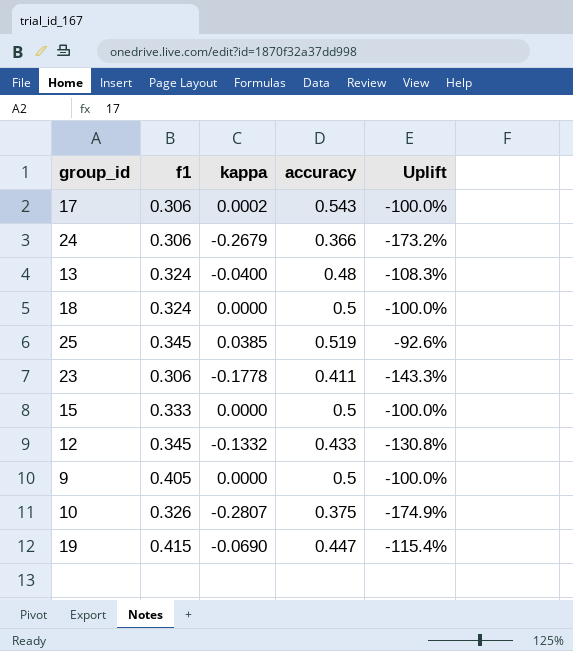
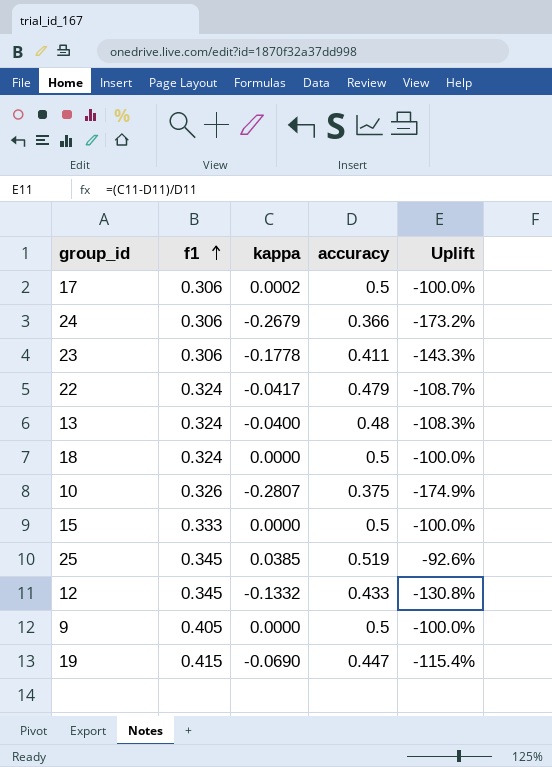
row order: none -> f1 ascending
17 | accuracy: 0.543 -> 0.5
row 22: none -> 0.324 | -0.0417 | 0.479 | -108.7%

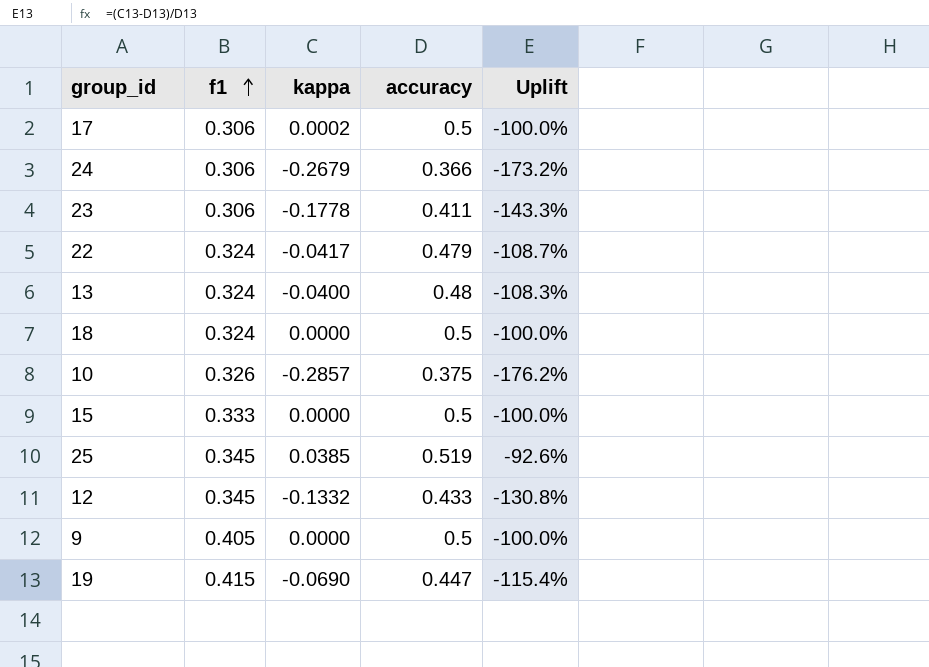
10 | kappa: -0.2807 -> -0.2857
10 | Uplift: -174.9% -> -176.2%

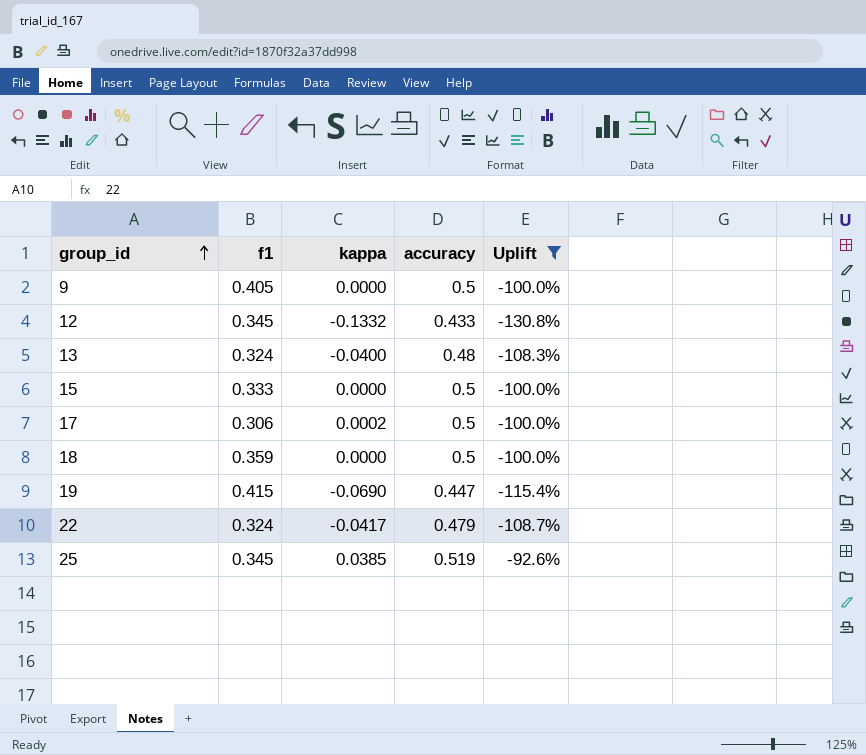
filter: none -> Uplift >= -130.8%
row order: f1 ascending -> group_id ascending
18 | f1: 0.324 -> 0.359

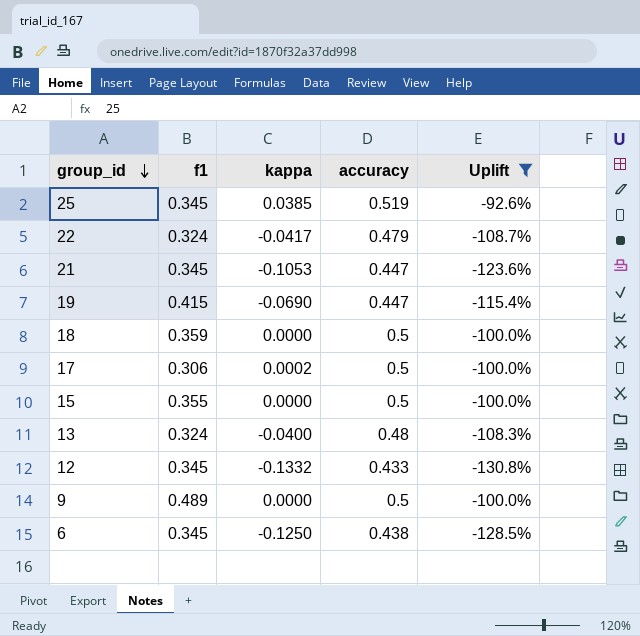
row order: group_id ascending -> group_id descending
row 21: none -> 0.345 | -0.1053 | 0.447 | -123.6%
15 | f1: 0.333 -> 0.355
9 | f1: 0.405 -> 0.489
row 6: none -> 0.345 | -0.1250 | 0.438 | -128.5%

